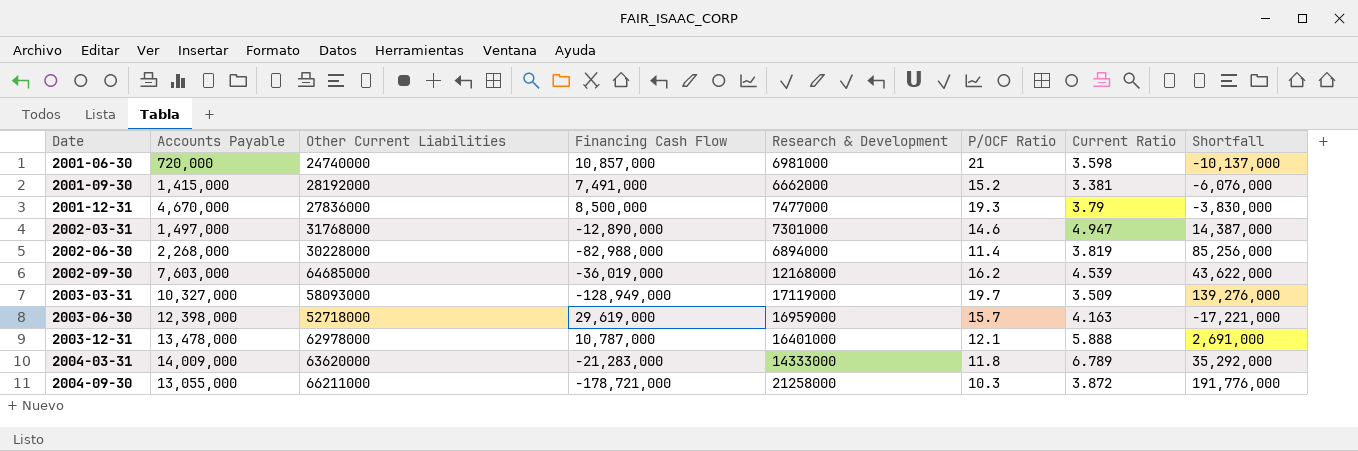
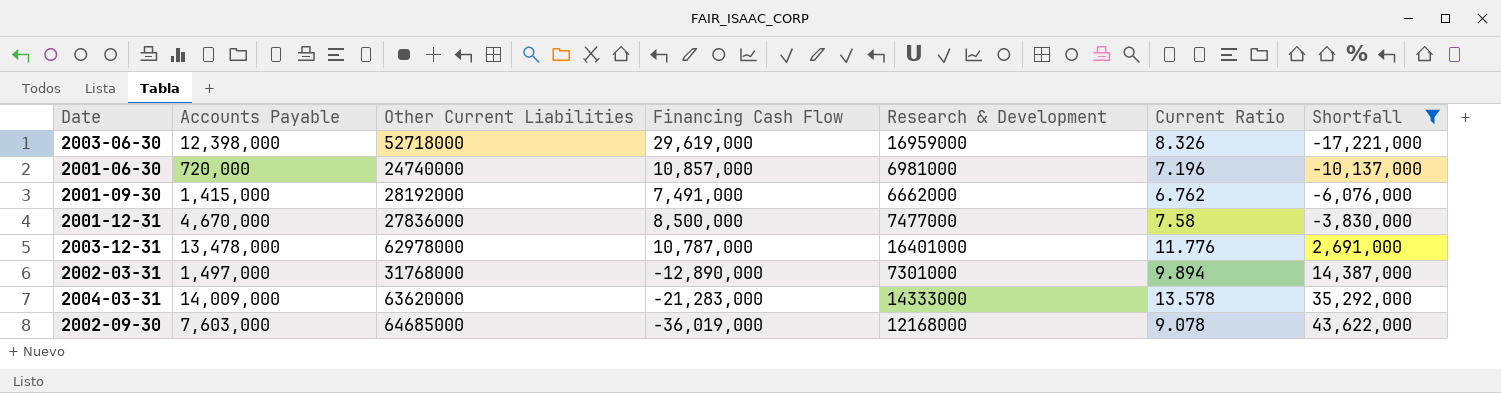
filter: none -> Shortfall <= 43,622,000
row order: Date ascending -> Shortfall ascending
column P/OCF Ratio | position: 6 -> none
2003-06-30 | Current Ratio: 4.163 -> 8.326
2001-06-30 | Current Ratio: 3.598 -> 7.196
2001-09-30 | Current Ratio: 3.381 -> 6.762
2001-12-31 | Current Ratio: 3.79 -> 7.58
2003-12-31 | Current Ratio: 5.888 -> 11.776
2002-03-31 | Current Ratio: 4.947 -> 9.894
2004-03-31 | Current Ratio: 6.789 -> 13.578
2002-09-30 | Current Ratio: 4.539 -> 9.078

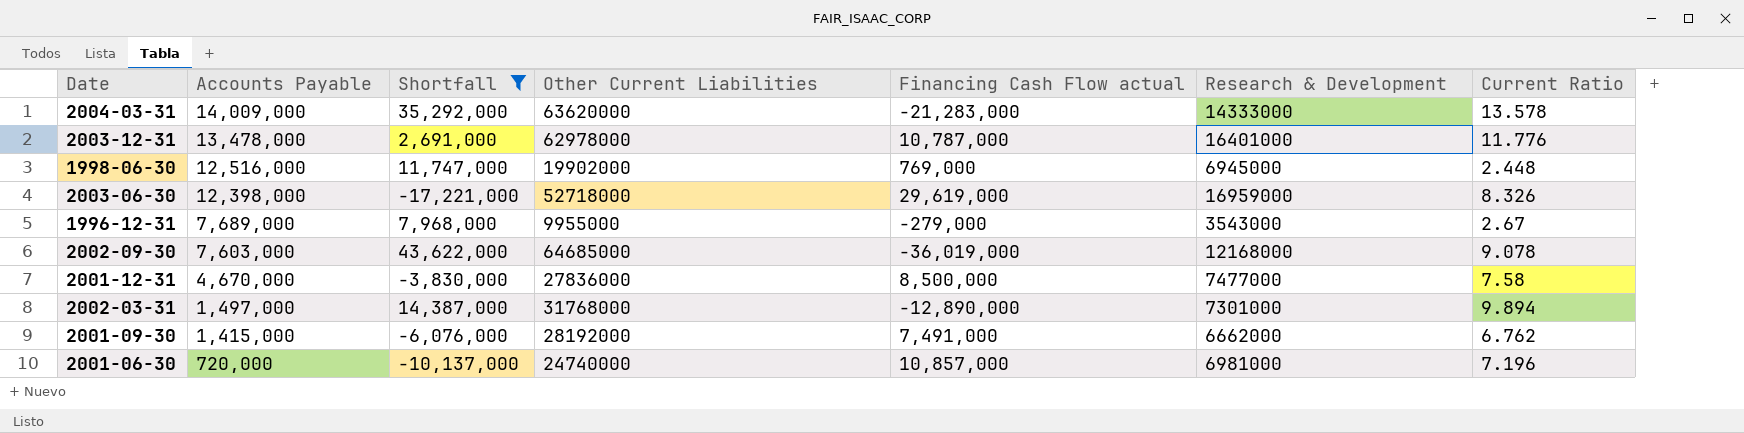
row order: Shortfall ascending -> Accounts Payable descending
column Shortfall | position: 7 -> 3
column name: Financing Cash Flow -> Financing Cash Flow actual
row 1998-06-30: none -> 12,516,000 | 11,747,000 | 19902000 | 769,000 | 6945000 | 2.448
row 1996-12-31: none -> 7,689,000 | 7,968,000 | 9955000 | -279,000 | 3543000 | 2.67

